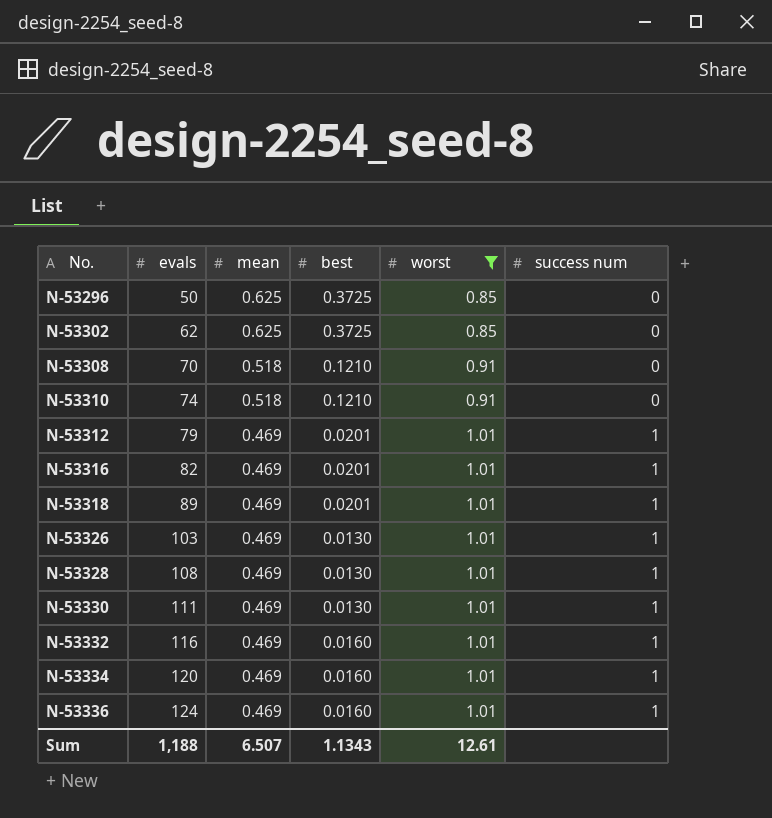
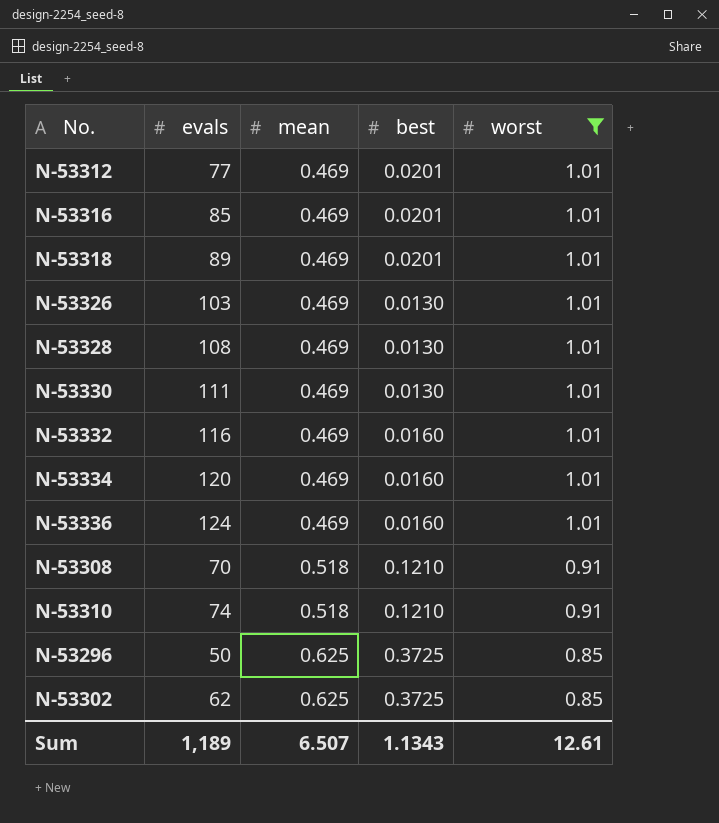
row order: No. ascending -> mean ascending
column success num | position: 6 -> none
N-53312 | evals: 79 -> 77
N-53316 | evals: 82 -> 85
Sum | evals: 1,188 -> 1,189

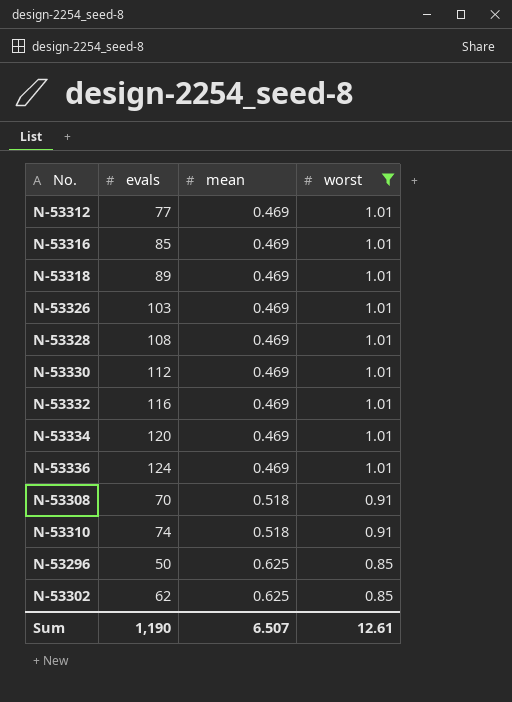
column best | position: 4 -> none
N-53330 | evals: 111 -> 112
Sum | evals: 1,189 -> 1,190

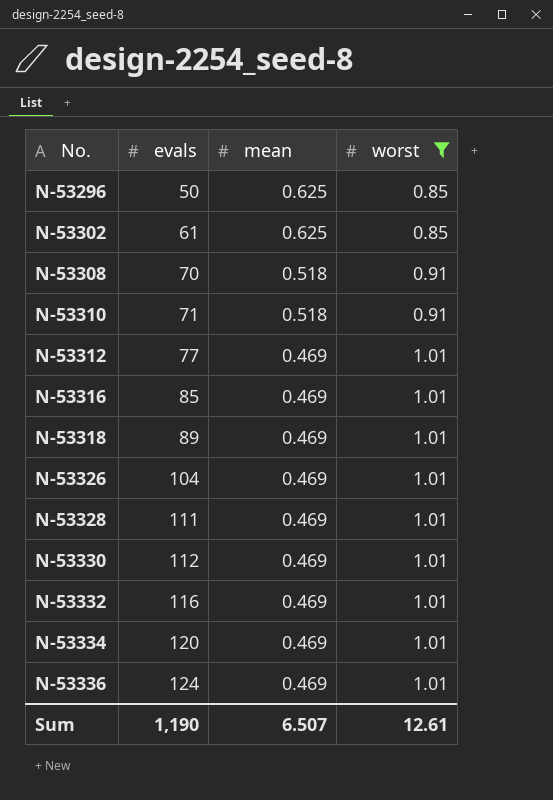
row order: mean ascending -> No. ascending
N-53302 | evals: 62 -> 61
N-53310 | evals: 74 -> 71
N-53326 | evals: 103 -> 104
N-53328 | evals: 108 -> 111

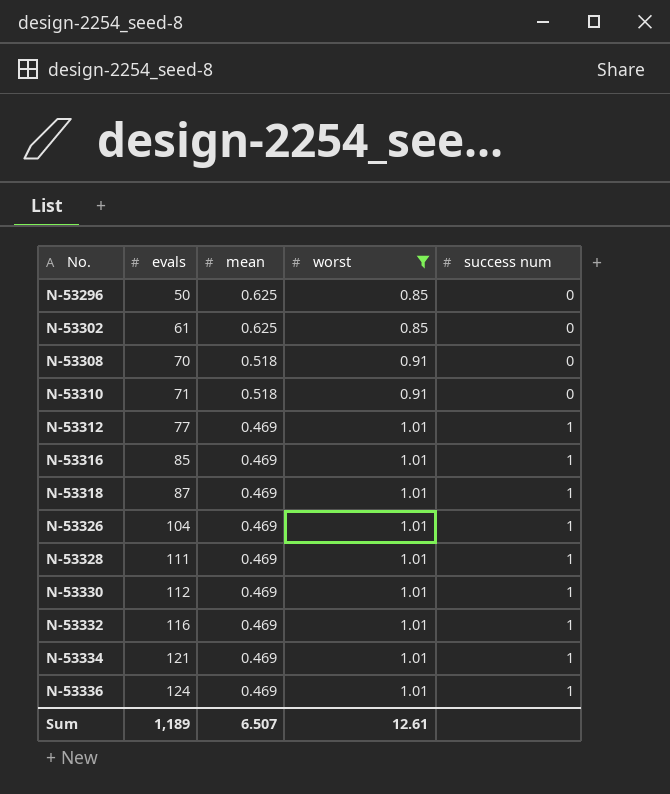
column success num | position: none -> 5
N-53318 | evals: 89 -> 87
N-53334 | evals: 120 -> 121
Sum | evals: 1,190 -> 1,189

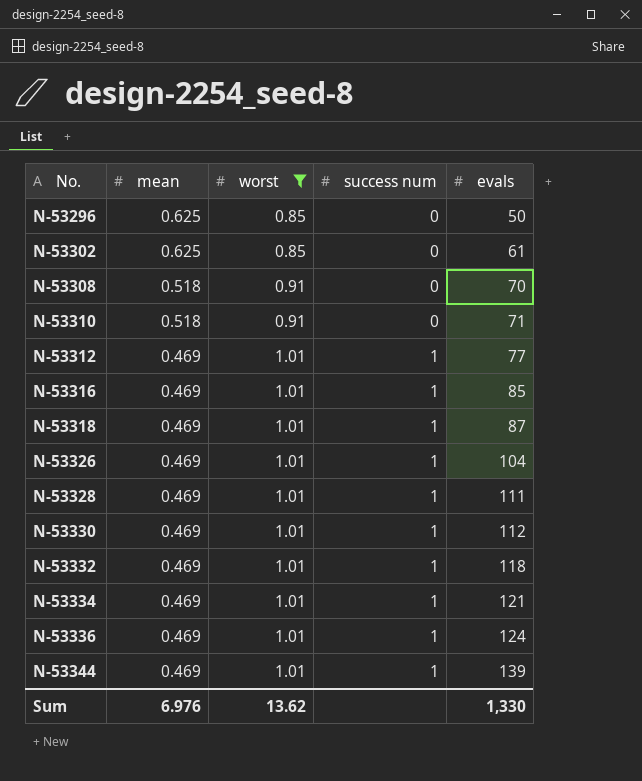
column evals | position: 2 -> 5
N-53332 | evals: 116 -> 118
row N-53344: none -> 0.469 | 1.01 | 1 | 139
Sum | mean: 6.507 -> 6.976
Sum | worst: 12.61 -> 13.62
Sum | evals: 1,189 -> 1,330

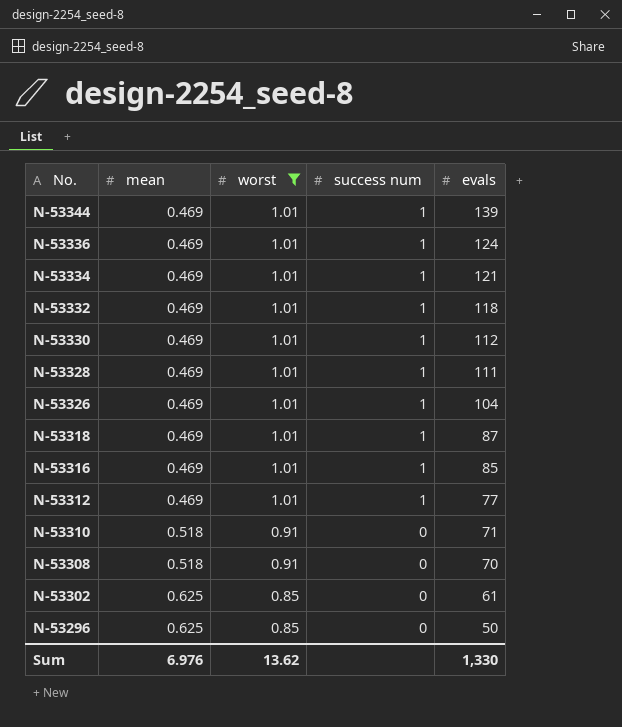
row order: No. ascending -> No. descending

